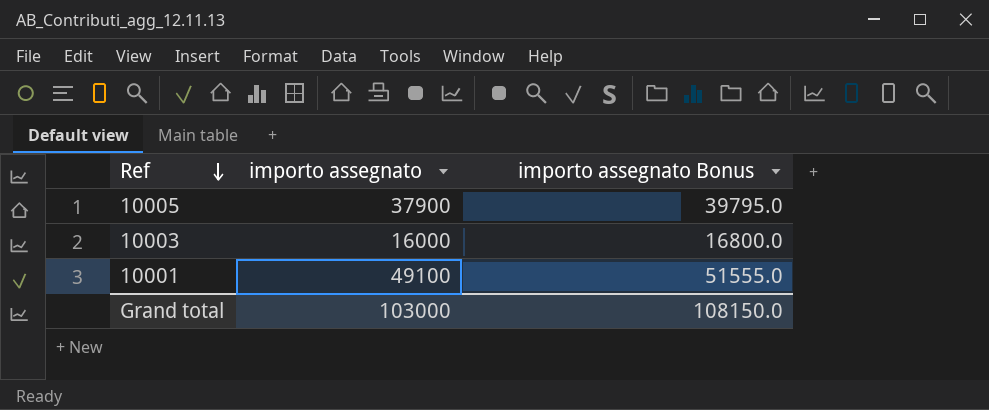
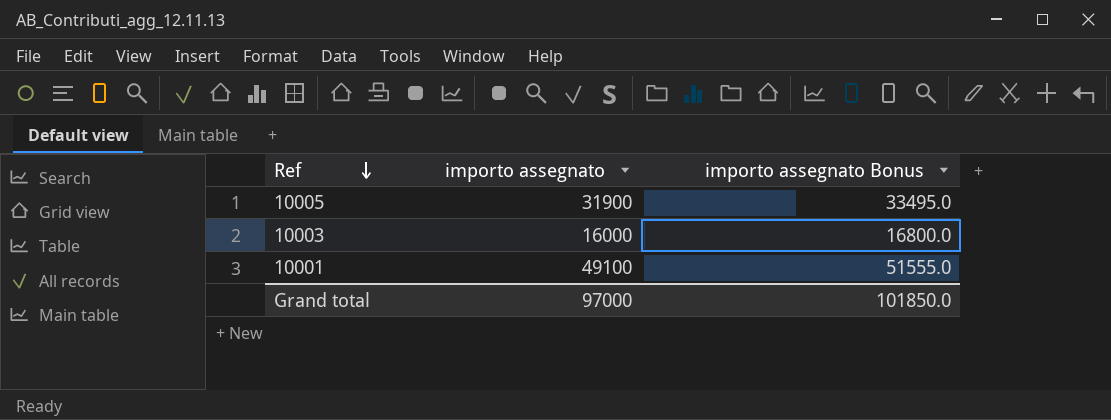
10005 | importo assegnato: 37900 -> 31900
10005 | importo assegnato Bonus: 39795.0 -> 33495.0
Grand total | importo assegnato: 103000 -> 97000
Grand total | importo assegnato Bonus: 108150.0 -> 101850.0

